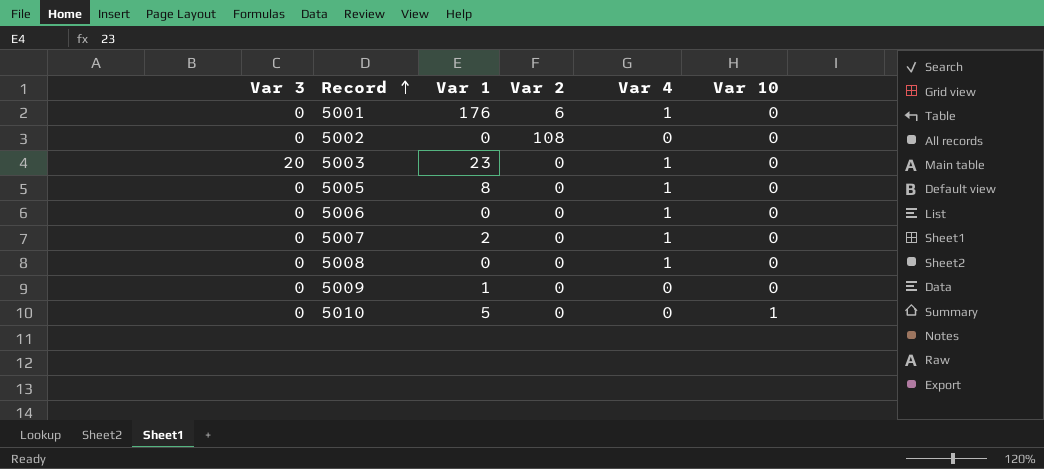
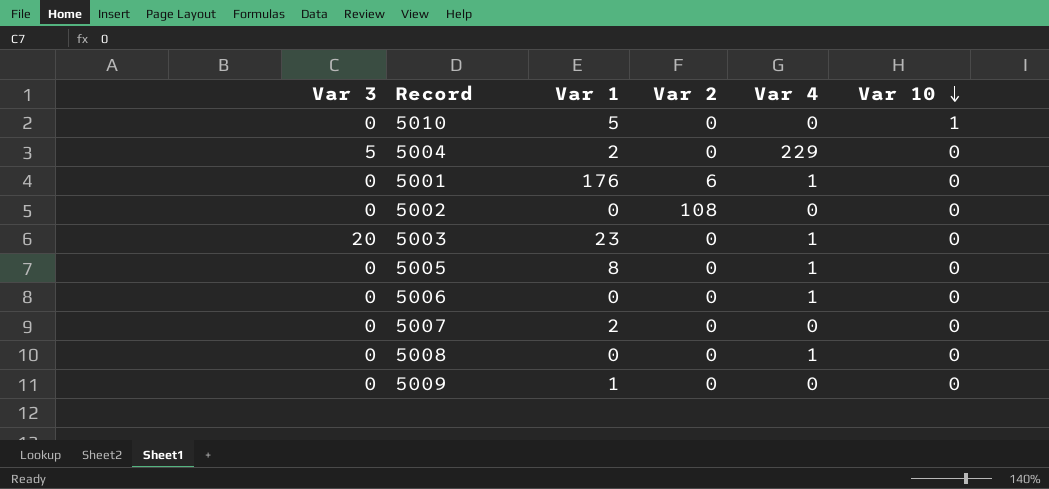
row order: Record ascending -> Var 10 descending
row 5004: none -> 5 | 2 | 0 | 229 | 0
5007 | Var 4: 1 -> 0

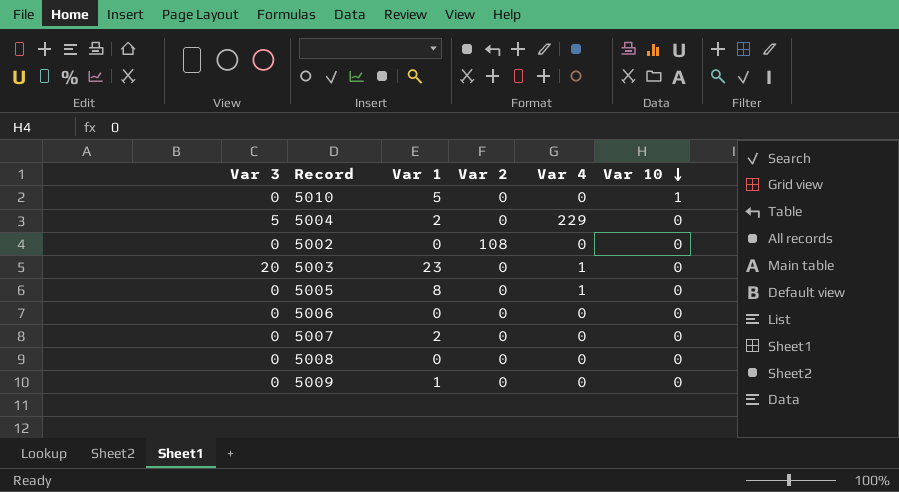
row 5001: 0 | 176 | 6 | 1 | 0 -> none
5006 | Var 4: 1 -> 0
5008 | Var 4: 1 -> 0

